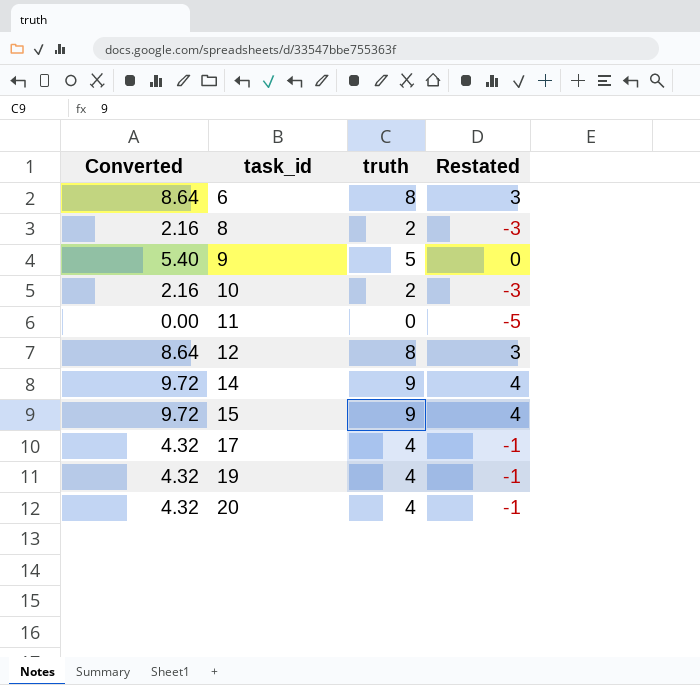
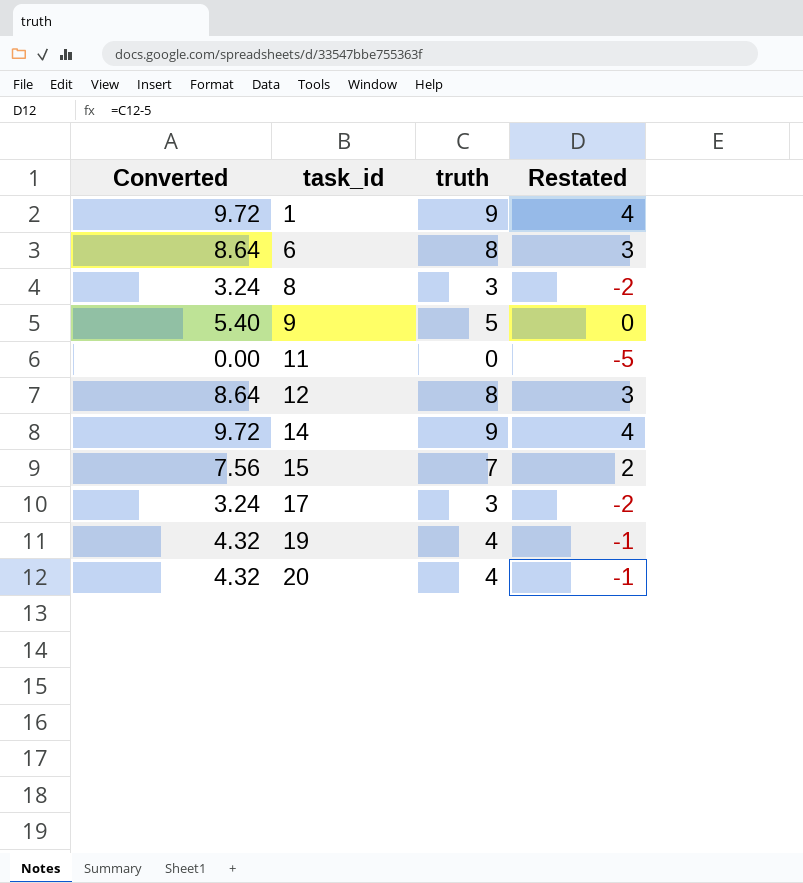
row 10: 2.16 | 2 | -3 -> none
row 1: none -> 9.72 | 9 | 4
8 | Converted: 2.16 -> 3.24
8 | truth: 2 -> 3
8 | Restated: -3 -> -2
15 | Converted: 9.72 -> 7.56
15 | truth: 9 -> 7
15 | Restated: 4 -> 2
17 | Converted: 4.32 -> 3.24
17 | truth: 4 -> 3
17 | Restated: -1 -> -2

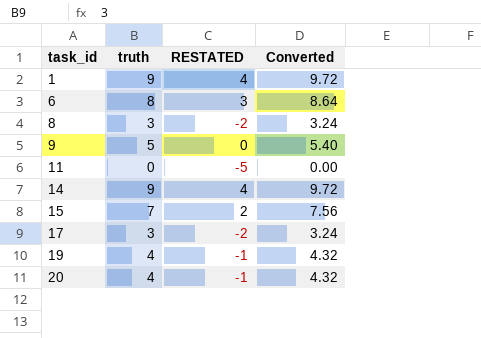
column name: Restated -> RESTATED
column Converted | position: 1 -> 4
row 12: 8.64 | 8 | 3 -> none

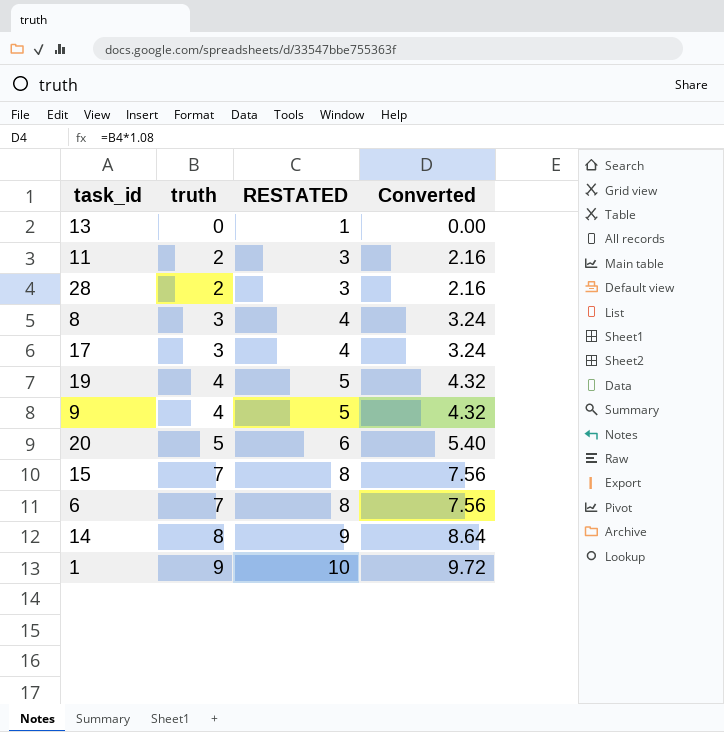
row order: task_id ascending -> truth ascending
column RESTATED | formula: [truth] - 5 -> [truth] + 1
row 13: none -> 0 | 1 | 0.00
11 | truth: 0 -> 2
11 | Converted: 0.00 -> 2.16
row 28: none -> 2 | 3 | 2.16
9 | truth: 5 -> 4
9 | Converted: 5.40 -> 4.32
20 | truth: 4 -> 5
20 | Converted: 4.32 -> 5.40
6 | truth: 8 -> 7
6 | Converted: 8.64 -> 7.56
14 | truth: 9 -> 8
14 | Converted: 9.72 -> 8.64

